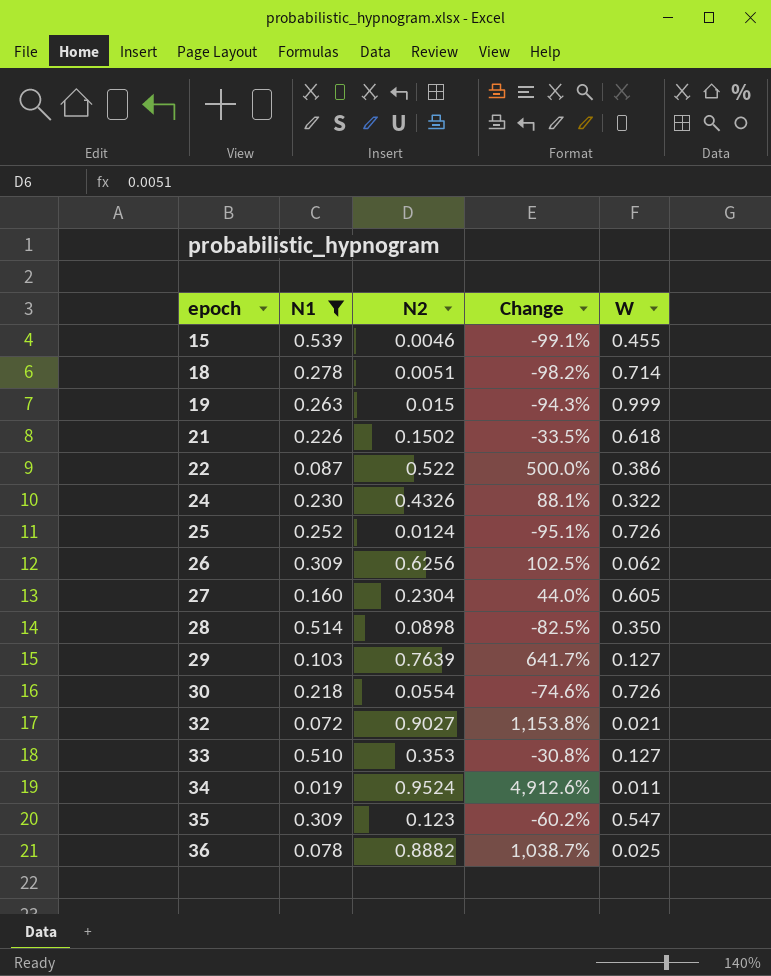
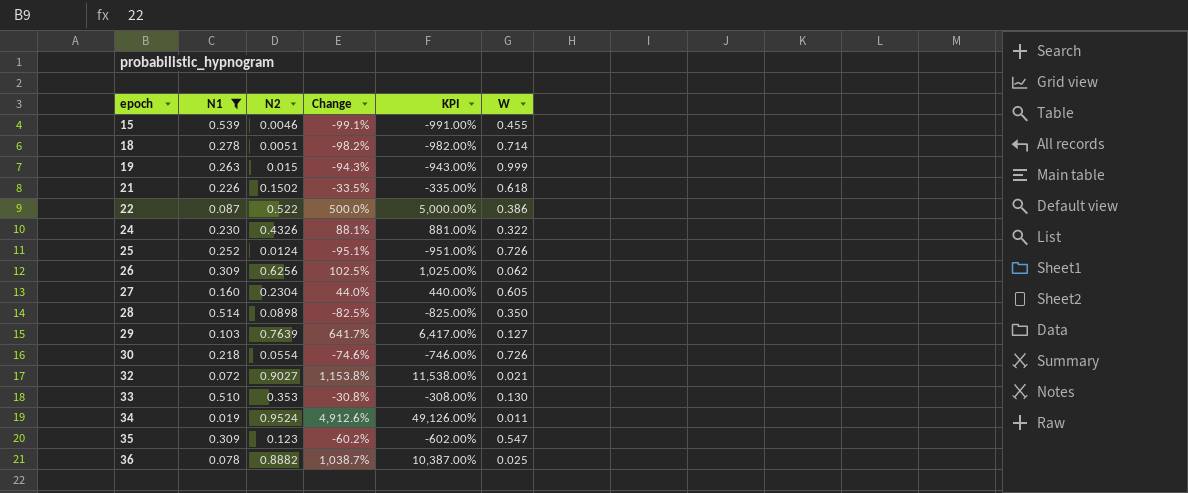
column KPI | formula: none -> [Change] * 10
33 | W: 0.127 -> 0.130

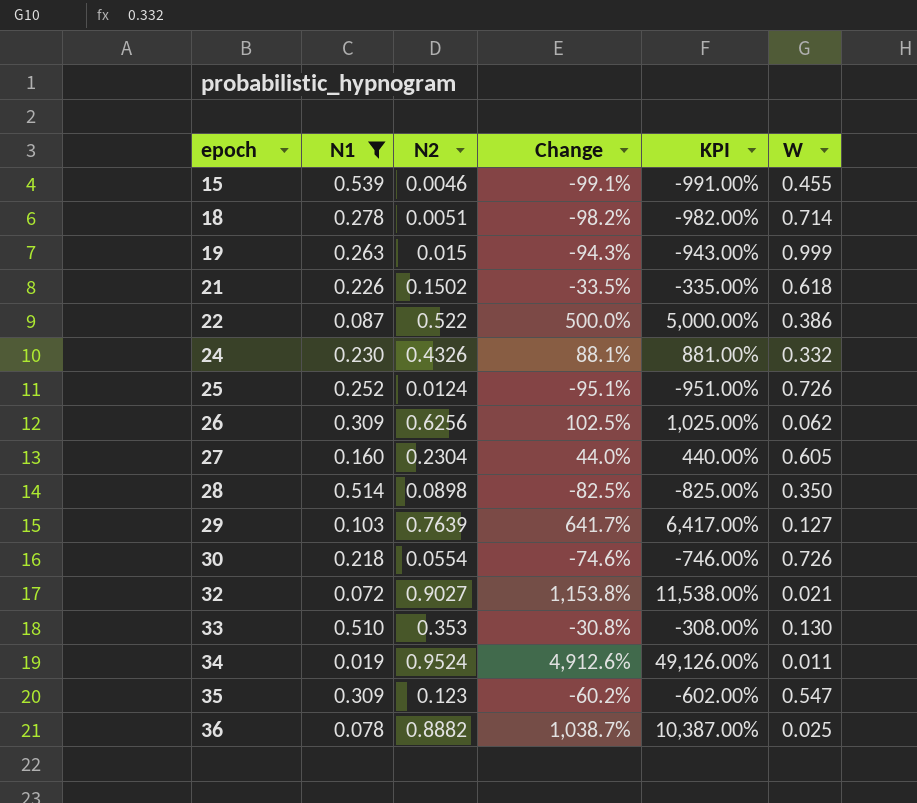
24 | W: 0.322 -> 0.332

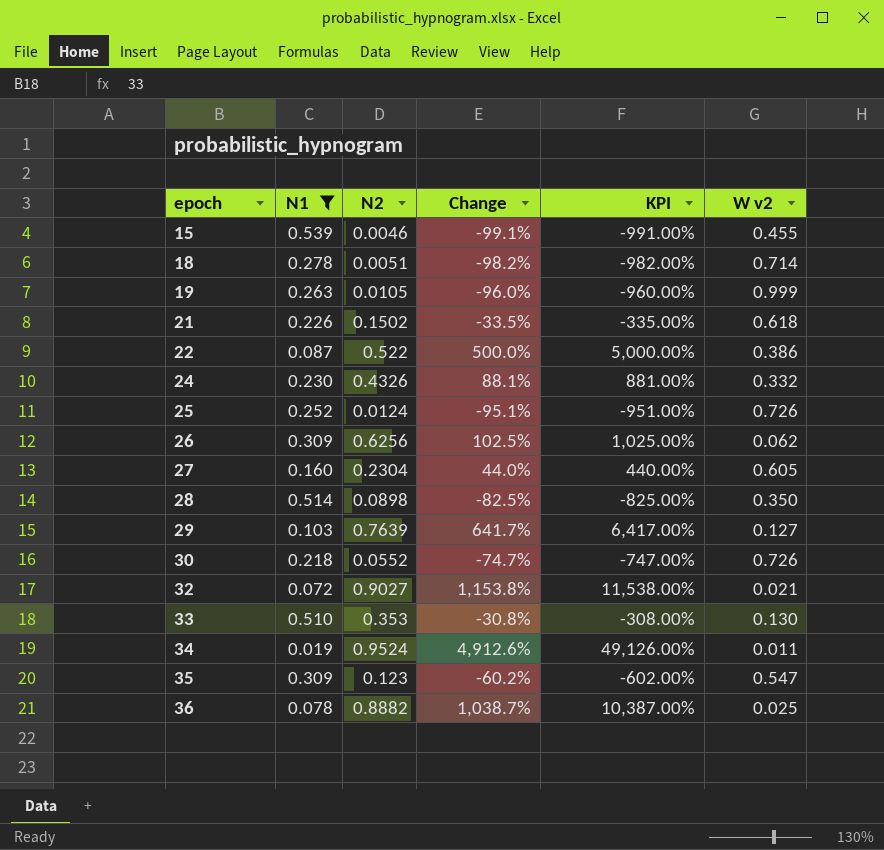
column name: W -> W v2
19 | N2: 0.015 -> 0.0105
19 | Change: -94.3% -> -96.0%
19 | KPI: -943.00% -> -960.00%
30 | N2: 0.0554 -> 0.0552
30 | Change: -74.6% -> -74.7%
30 | KPI: -746.00% -> -747.00%

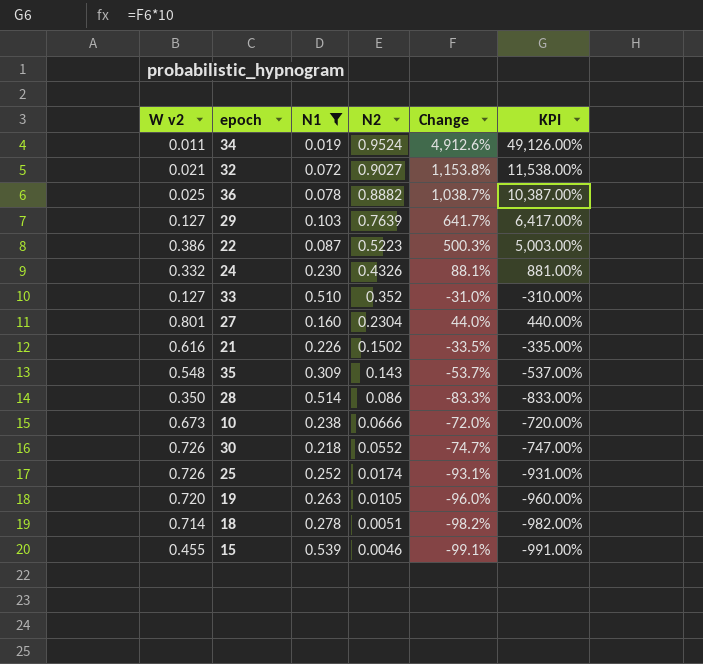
row order: epoch ascending -> N2 descending
column W v2 | position: 6 -> 1
row 26: 0.309 | 0.6256 | 102.5% | 1,025.00% | 0.062 -> none
22 | N2: 0.522 -> 0.5223
22 | Change: 500.0% -> 500.3%
22 | KPI: 5,000.00% -> 5,003.00%
33 | W v2: 0.130 -> 0.127
33 | N2: 0.353 -> 0.352
33 | Change: -30.8% -> -31.0%
33 | KPI: -308.00% -> -310.00%
27 | W v2: 0.605 -> 0.801
21 | W v2: 0.618 -> 0.616
35 | W v2: 0.547 -> 0.548
35 | N2: 0.123 -> 0.143
35 | Change: -60.2% -> -53.7%
35 | KPI: -602.00% -> -537.00%
28 | N2: 0.0898 -> 0.086
28 | Change: -82.5% -> -83.3%
28 | KPI: -825.00% -> -833.00%
row 10: none -> 0.673 | 0.238 | 0.0666 | -72.0% | -720.00%
25 | N2: 0.0124 -> 0.0174
25 | Change: -95.1% -> -93.1%
25 | KPI: -951.00% -> -931.00%
19 | W v2: 0.999 -> 0.720

